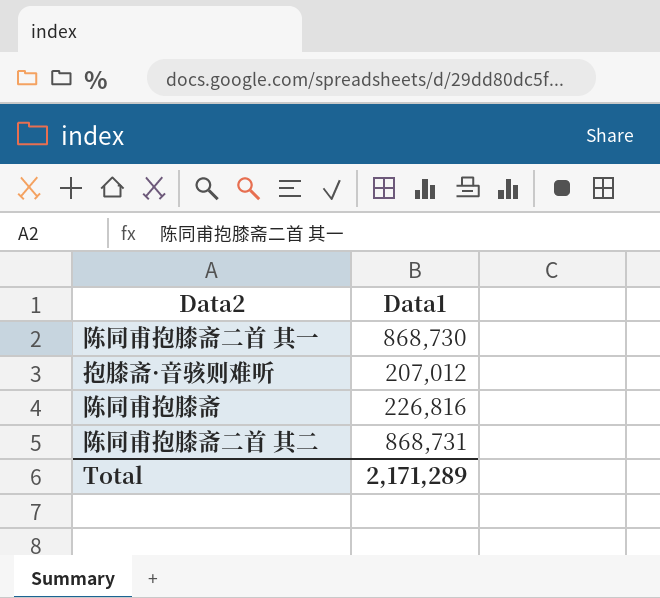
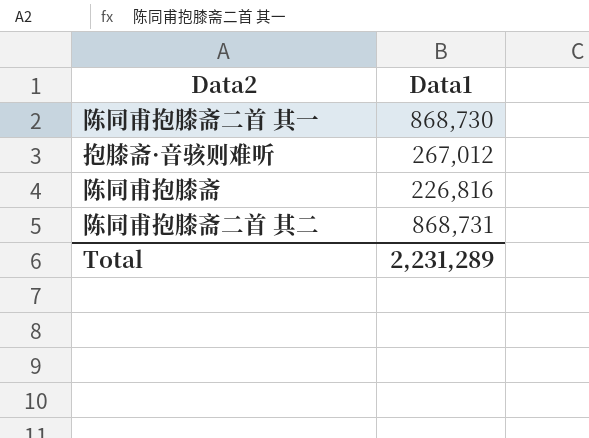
抱膝斋·音骇则难听 | Data1: 207,012 -> 267,012
Total | Data1: 2,171,289 -> 2,231,289

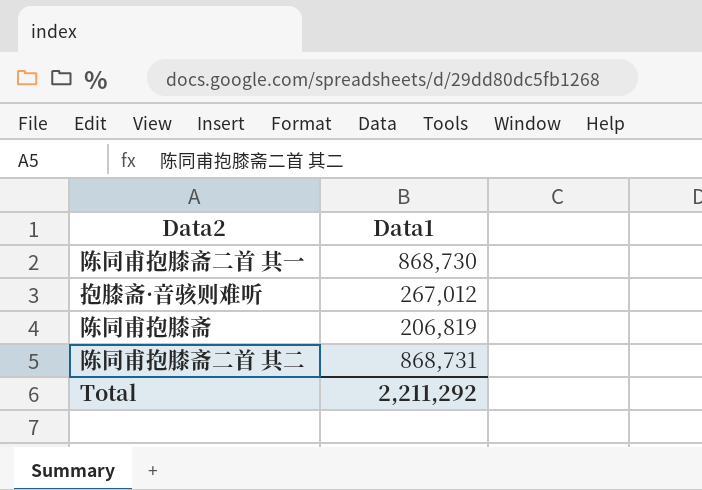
陈同甫抱膝斋 | Data1: 226,816 -> 206,819
Total | Data1: 2,231,289 -> 2,211,292

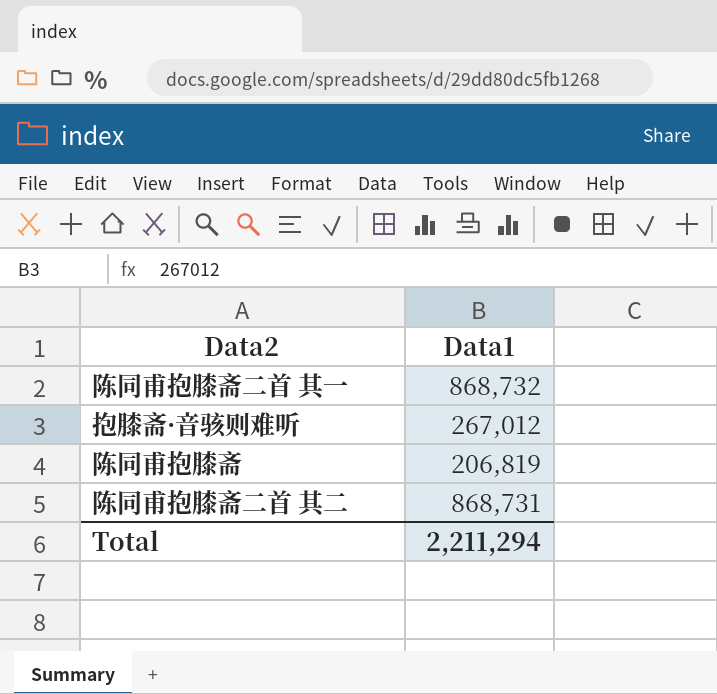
陈同甫抱膝斋二首 其一 | Data1: 868,730 -> 868,732
Total | Data1: 2,211,292 -> 2,211,294

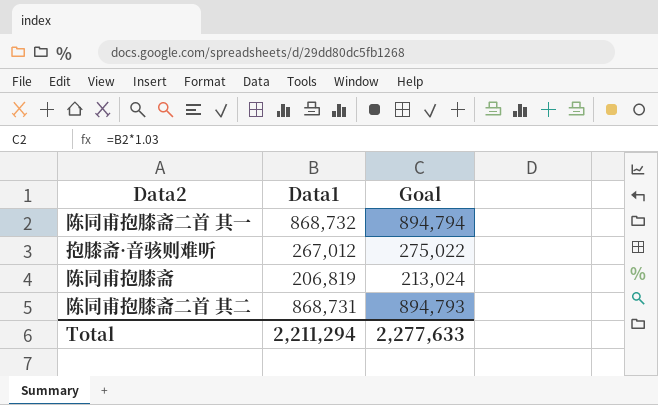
column Goal | formula: none -> [Data1] * 1.03

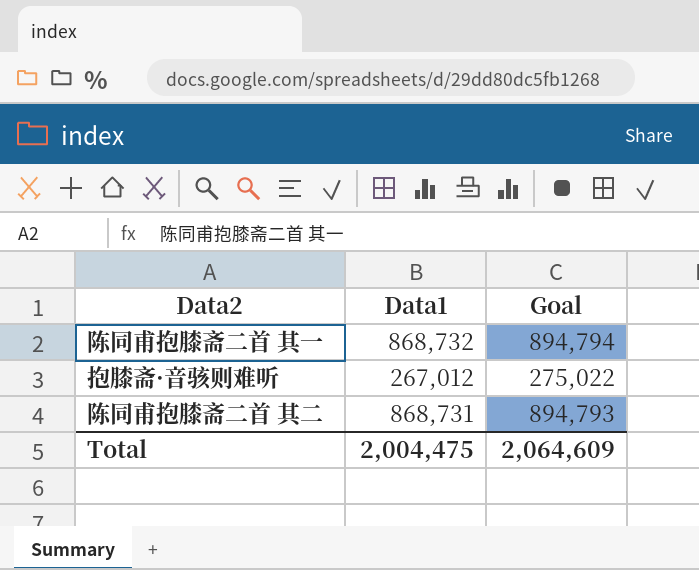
row 陈同甫抱膝斋: 206,819 | 213,024 -> none
Total | Data1: 2,211,294 -> 2,004,475
Total | Goal: 2,277,633 -> 2,064,609

